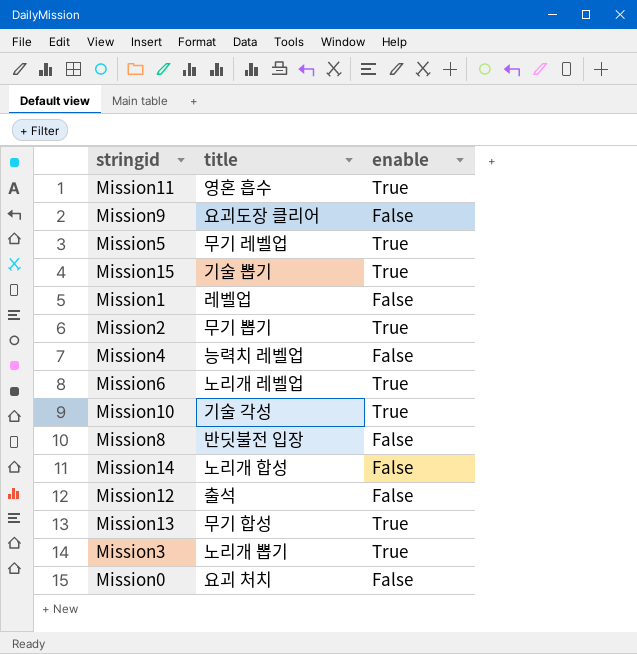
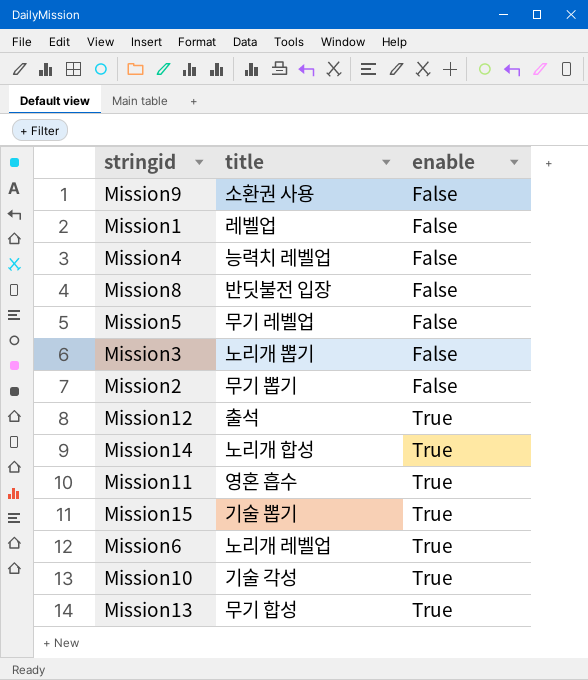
row order: none -> enable ascending
row Mission0: 요괴 처치 | False -> none
Mission9 | title: 요괴도장 클리어 -> 소환권 사용
Mission5 | enable: True -> False
Mission3 | enable: True -> False
Mission2 | enable: True -> False
Mission12 | enable: False -> True
Mission14 | enable: False -> True

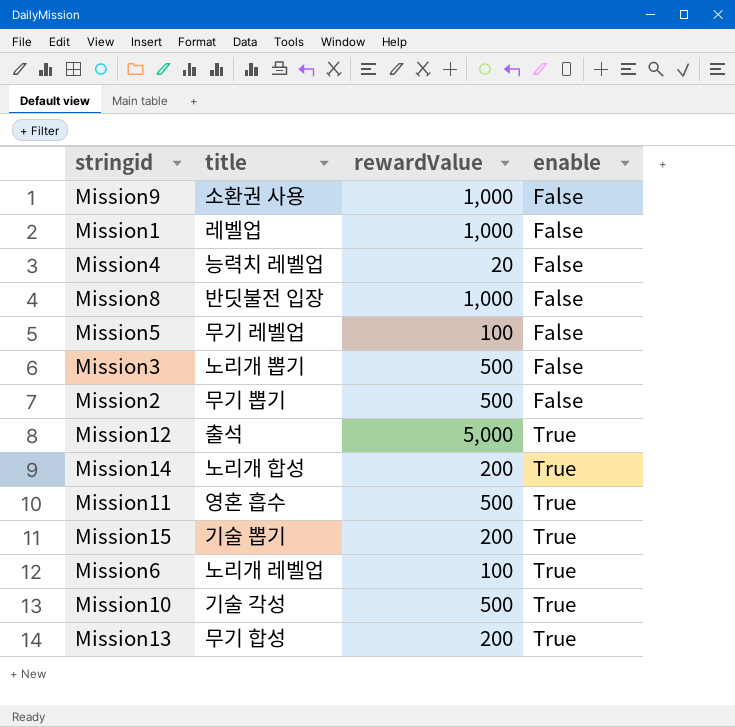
column rewardValue | position: none -> 3

